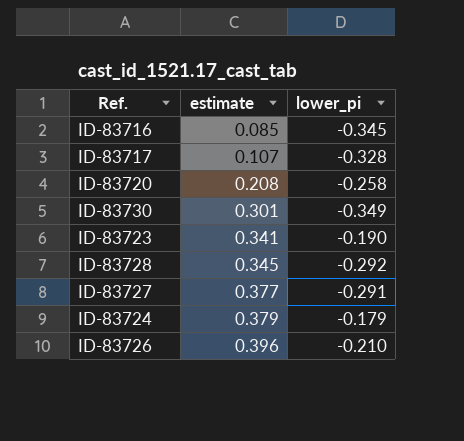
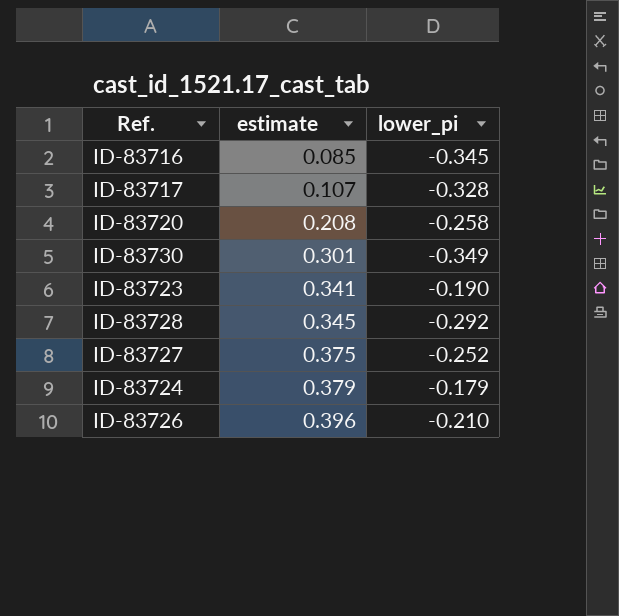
ID-83727 | estimate: 0.377 -> 0.375
ID-83727 | lower_pi: -0.291 -> -0.252

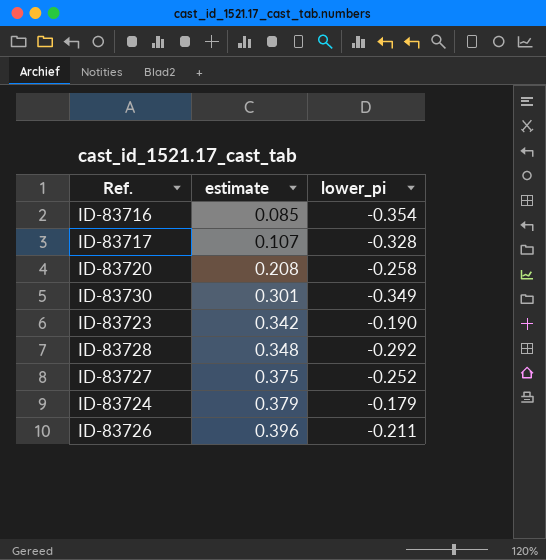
ID-83716 | lower_pi: -0.345 -> -0.354
ID-83723 | estimate: 0.341 -> 0.342
ID-83728 | estimate: 0.345 -> 0.348
ID-83726 | lower_pi: -0.210 -> -0.211

